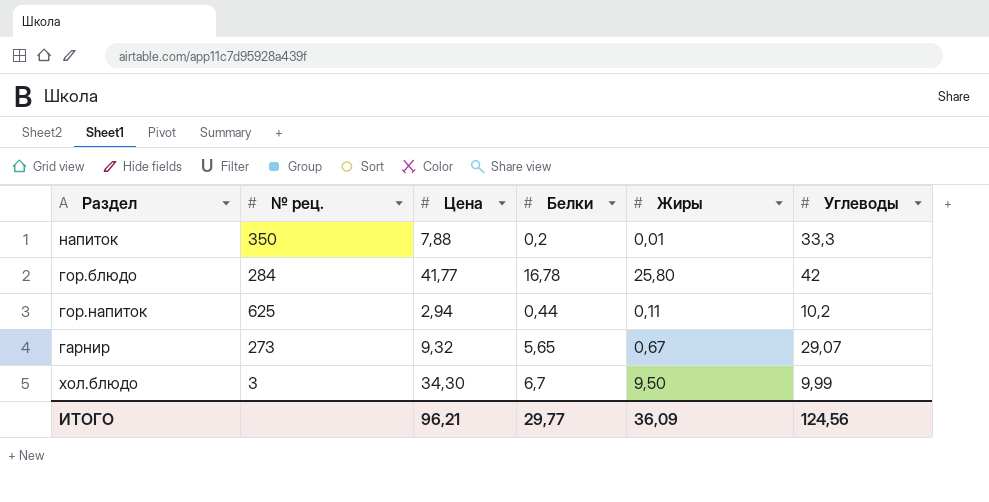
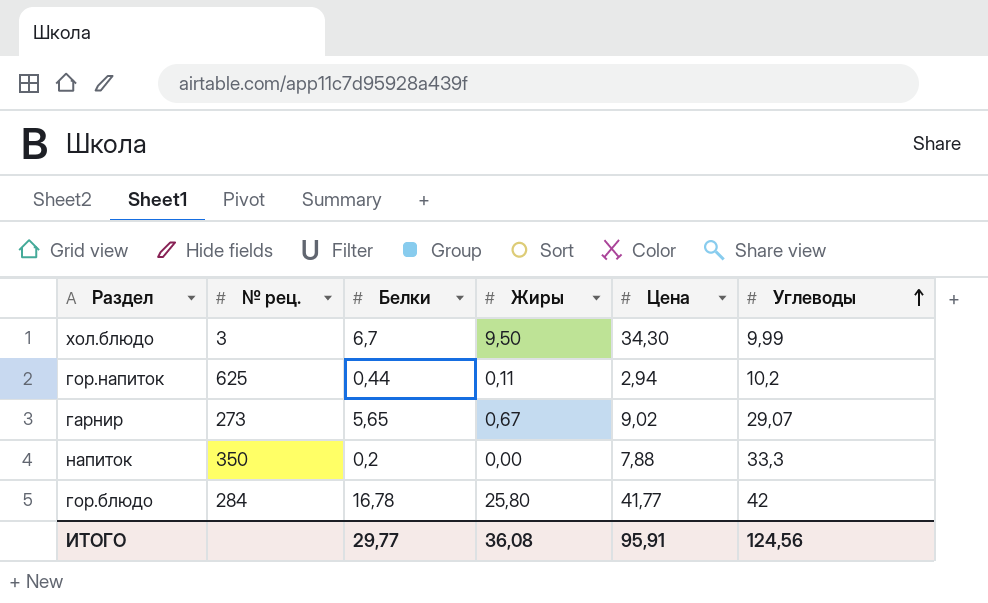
row order: none -> Углеводы ascending
column Цена | position: 3 -> 5
гарнир | Цена: 9,32 -> 9,02
напиток | Жиры: 0,01 -> 0,00
ИТОГО | Жиры: 36,09 -> 36,08
ИТОГО | Цена: 96,21 -> 95,91

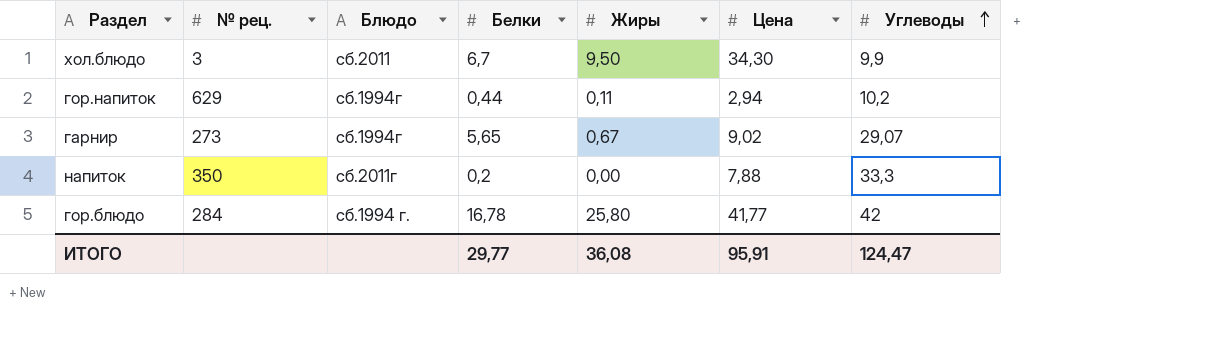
column Блюдо | position: none -> 3
хол.блюдо | Углеводы: 9,99 -> 9,9
гор.напиток | № рец.: 625 -> 629
ИТОГО | Углеводы: 124,56 -> 124,47

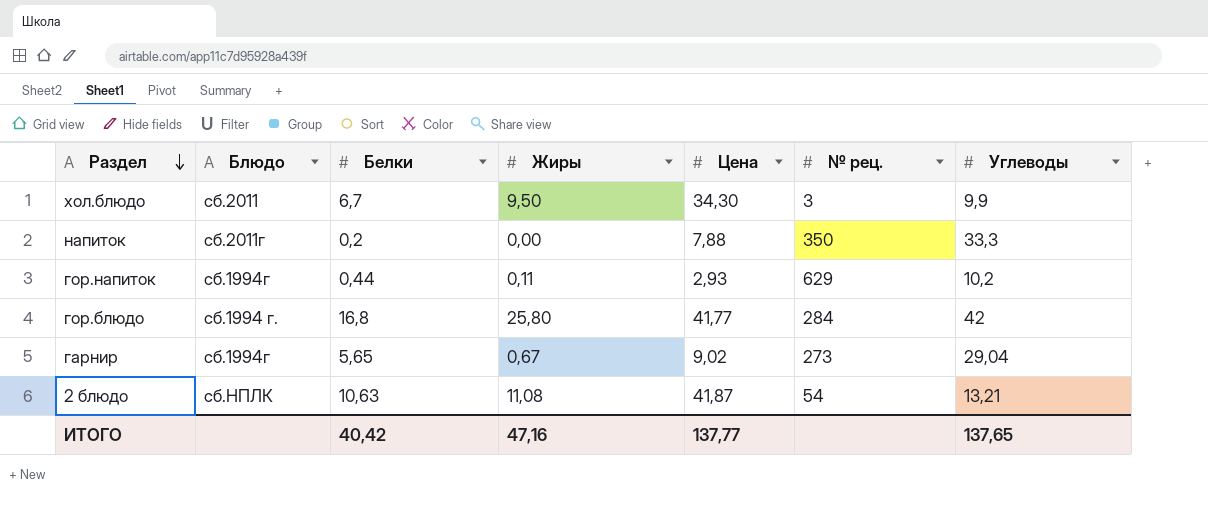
row order: Углеводы ascending -> Раздел descending
column № рец. | position: 2 -> 6
гор.напиток | Цена: 2,94 -> 2,93
гор.блюдо | Белки: 16,78 -> 16,8
гарнир | Углеводы: 29,07 -> 29,04
row 2 блюдо: none -> сб.НПЛК | 10,63 | 11,08 | 41,87 | 54 | 13,21
ИТОГО | Белки: 29,77 -> 40,42
ИТОГО | Жиры: 36,08 -> 47,16
ИТОГО | Цена: 95,91 -> 137,77
ИТОГО | Углеводы: 124,47 -> 137,65

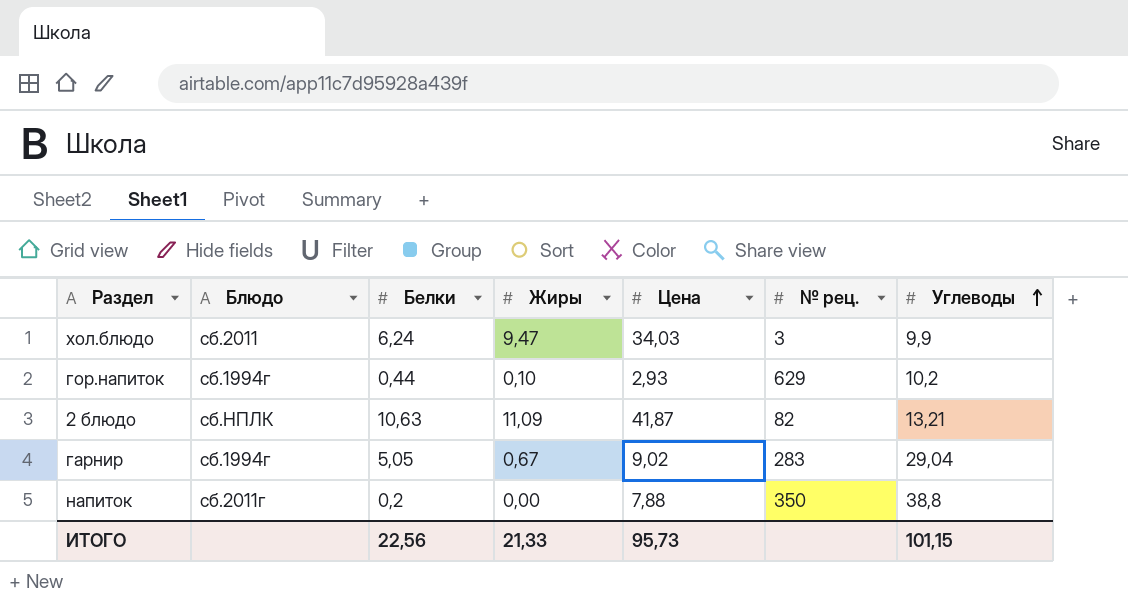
row order: Раздел descending -> Углеводы ascending
row гор.блюдо: сб.1994 г. | 16,8 | 25,80 | 41,77 | 284 | 42 -> none
хол.блюдо | Белки: 6,7 -> 6,24
хол.блюдо | Жиры: 9,50 -> 9,47
хол.блюдо | Цена: 34,30 -> 34,03
гор.напиток | Жиры: 0,11 -> 0,10
2 блюдо | Жиры: 11,08 -> 11,09
2 блюдо | № рец.: 54 -> 82
гарнир | Белки: 5,65 -> 5,05
гарнир | № рец.: 273 -> 283
напиток | Углеводы: 33,3 -> 38,8
ИТОГО | Белки: 40,42 -> 22,56
ИТОГО | Жиры: 47,16 -> 21,33
ИТОГО | Цена: 137,77 -> 95,73
ИТОГО | Углеводы: 137,65 -> 101,15

